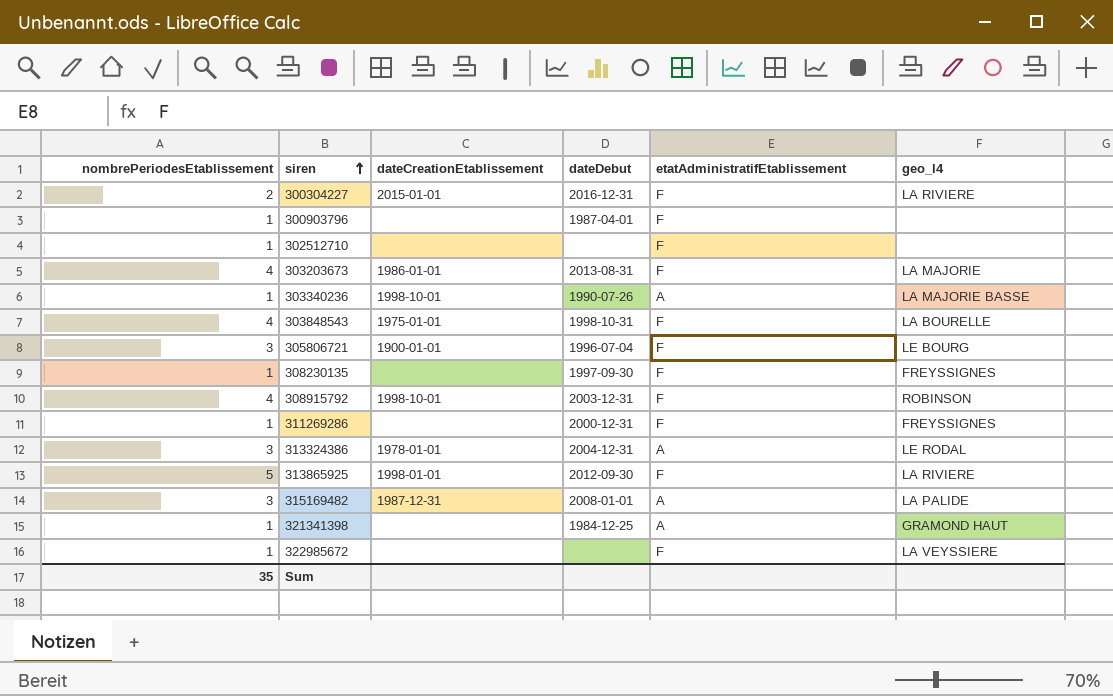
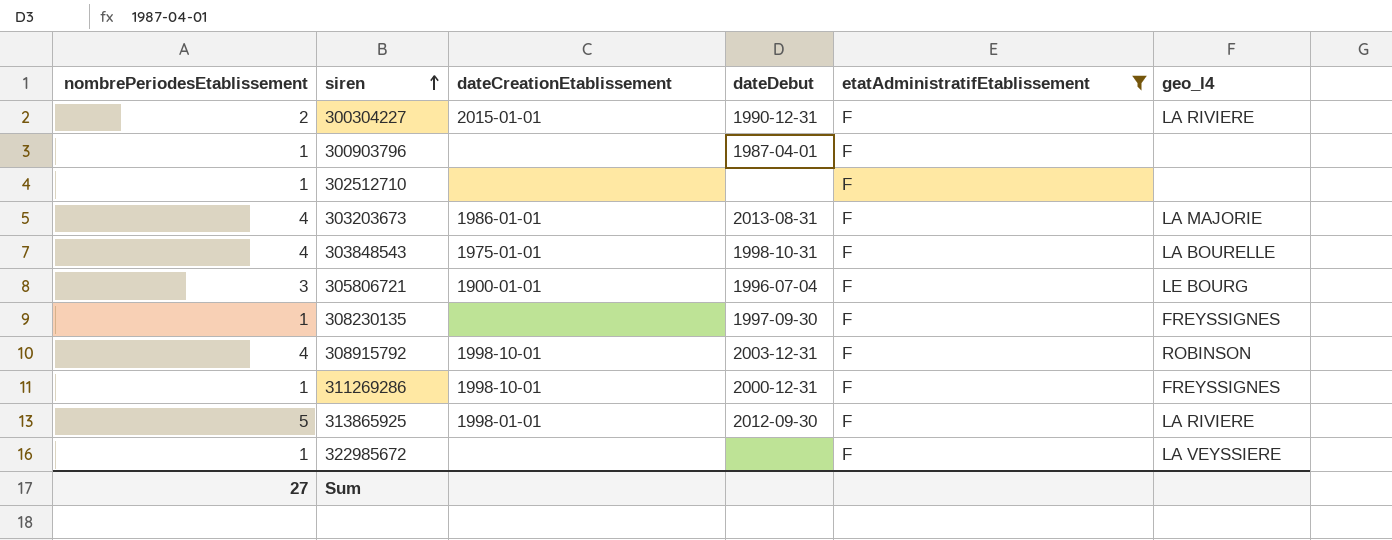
filter: none -> etatAdministratifEtablissement = F
300304227 | dateDebut: 2016-12-31 -> 1990-12-31
311269286 | dateCreationEtablissement: none -> 1998-10-01
Sum | nombrePeriodesEtablissement: 35 -> 27

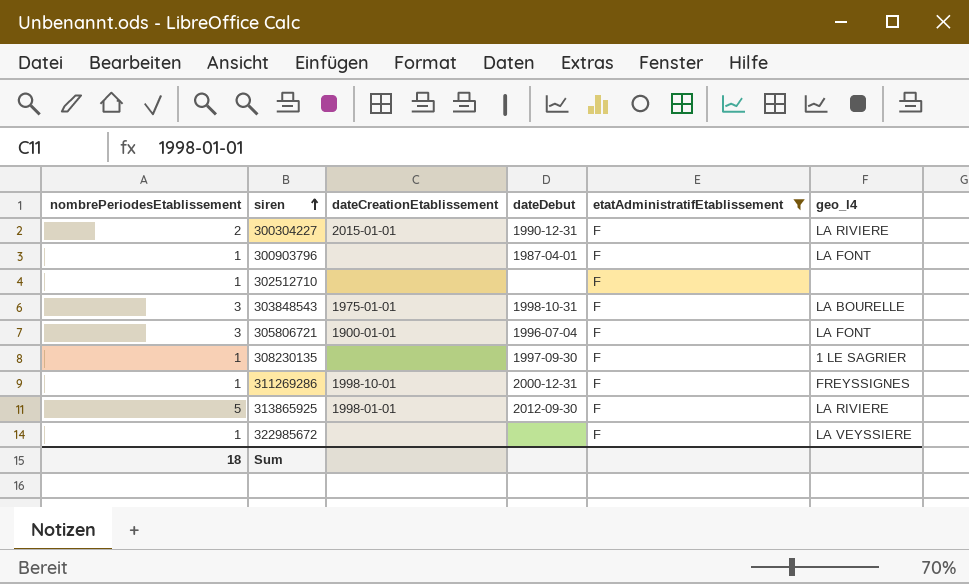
row 303203673: 4 | 1986-01-01 | 2013-08-31 | F | LA MAJORIE -> none
row 308915792: 4 | 1998-10-01 | 2003-12-31 | F | ROBINSON -> none
300903796 | geo_l4: none -> LA FONT
303848543 | nombrePeriodesEtablissement: 4 -> 3
305806721 | geo_l4: LE BOURG -> LA FONT
308230135 | geo_l4: FREYSSIGNES -> 1 LE SAGRIER
Sum | nombrePeriodesEtablissement: 27 -> 18

